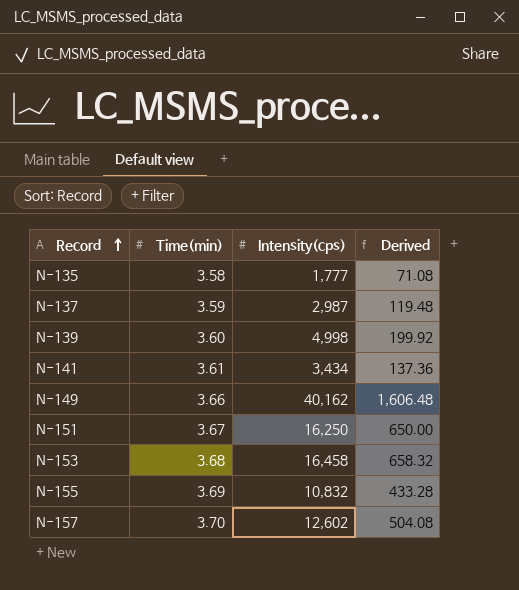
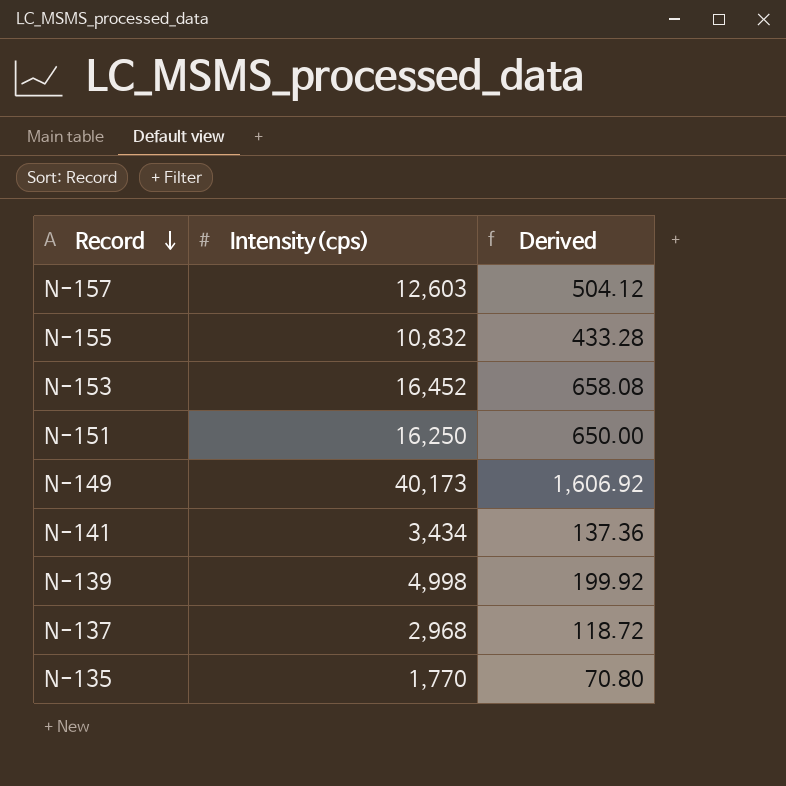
row order: Record ascending -> Record descending
column Time(min) | position: 2 -> none
N-157 | Intensity(cps): 12,602 -> 12,603
N-157 | Derived: 504.08 -> 504.12
N-153 | Intensity(cps): 16,458 -> 16,452
N-153 | Derived: 658.32 -> 658.08
N-149 | Intensity(cps): 40,162 -> 40,173
N-149 | Derived: 1,606.48 -> 1,606.92
N-137 | Intensity(cps): 2,987 -> 2,968
N-137 | Derived: 119.48 -> 118.72
N-135 | Intensity(cps): 1,777 -> 1,770
N-135 | Derived: 71.08 -> 70.80

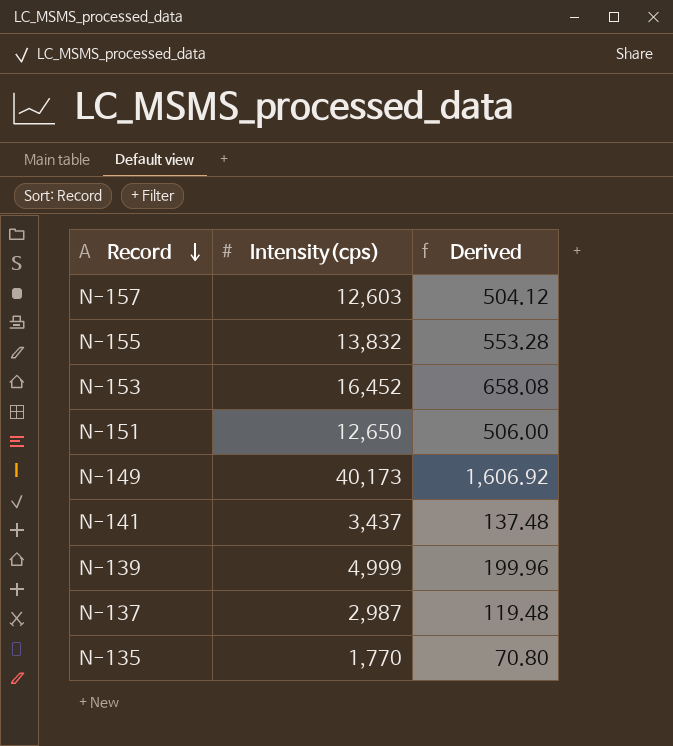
N-155 | Intensity(cps): 10,832 -> 13,832
N-155 | Derived: 433.28 -> 553.28
N-151 | Intensity(cps): 16,250 -> 12,650
N-151 | Derived: 650.00 -> 506.00
N-141 | Intensity(cps): 3,434 -> 3,437
N-141 | Derived: 137.36 -> 137.48
N-139 | Intensity(cps): 4,998 -> 4,999
N-139 | Derived: 199.92 -> 199.96
N-137 | Intensity(cps): 2,968 -> 2,987
N-137 | Derived: 118.72 -> 119.48

